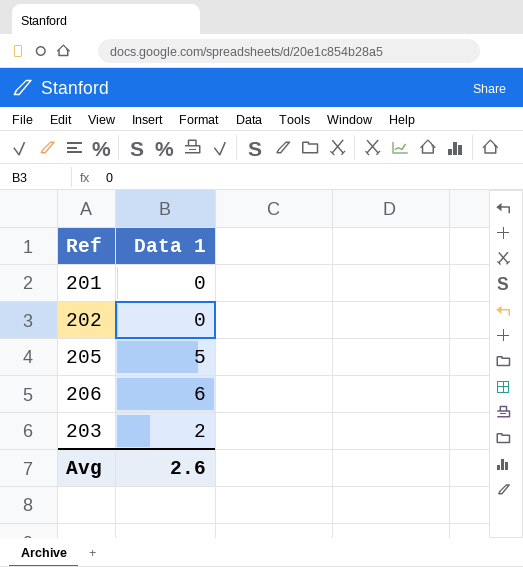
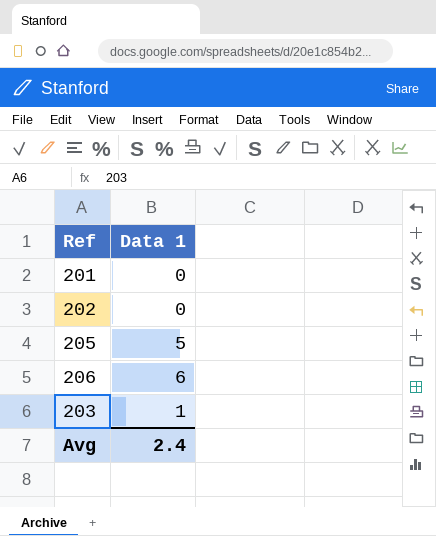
203 | Data 1: 2 -> 1
Avg | Data 1: 2.6 -> 2.4

